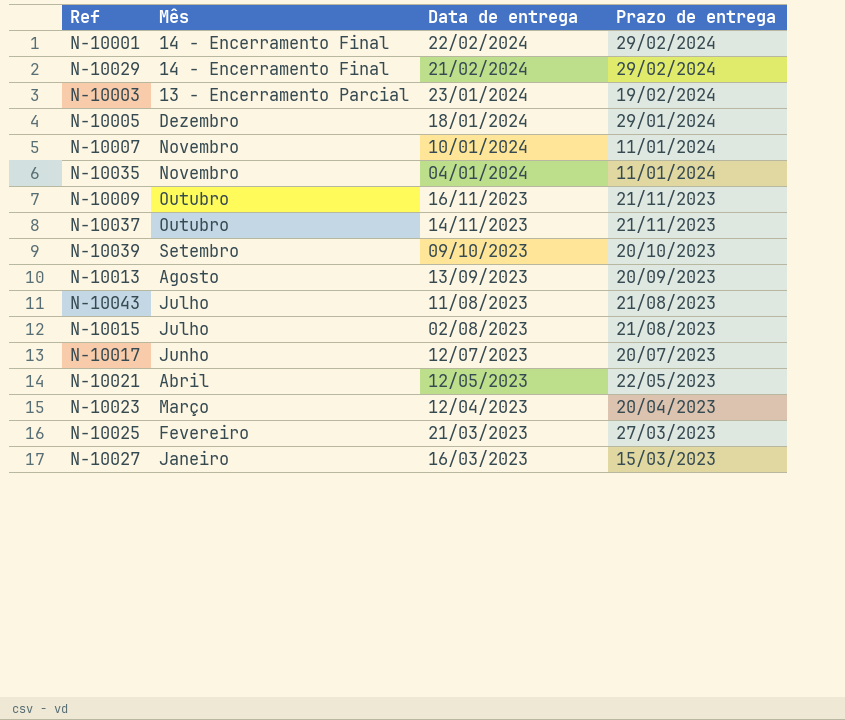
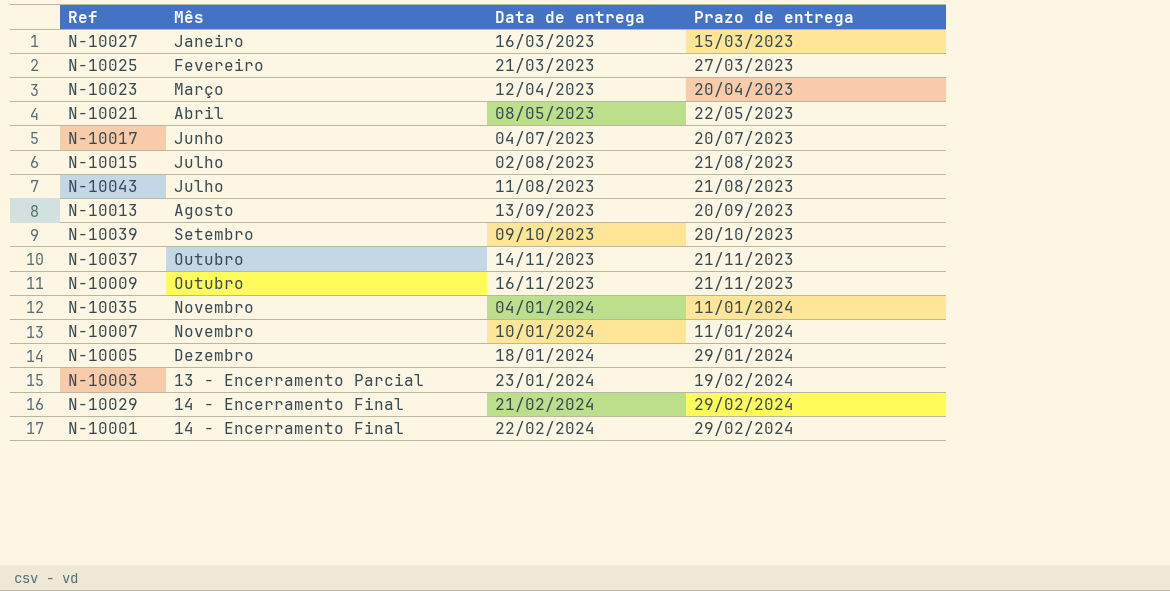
row order: Data de entrega descending -> Data de entrega ascending
N-10021 | Data de entrega: 12/05/2023 -> 08/05/2023
N-10017 | Data de entrega: 12/07/2023 -> 04/07/2023

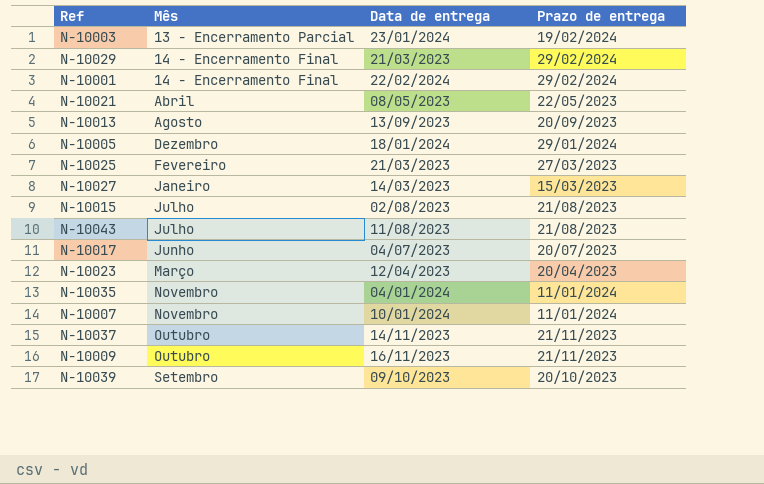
row order: Data de entrega ascending -> Mês ascending
N-10029 | Data de entrega: 21/02/2024 -> 21/03/2023
N-10027 | Data de entrega: 16/03/2023 -> 14/03/2023

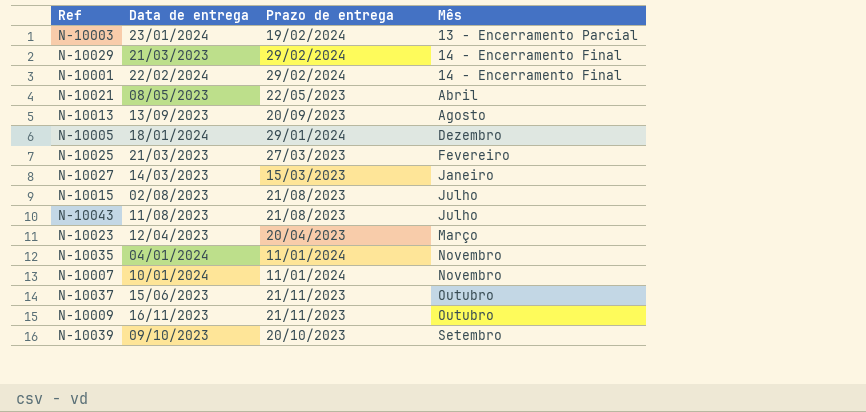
column Mês | position: 2 -> 4
row N-10017: Junho | 04/07/2023 | 20/07/2023 -> none
N-10037 | Data de entrega: 14/11/2023 -> 15/06/2023

